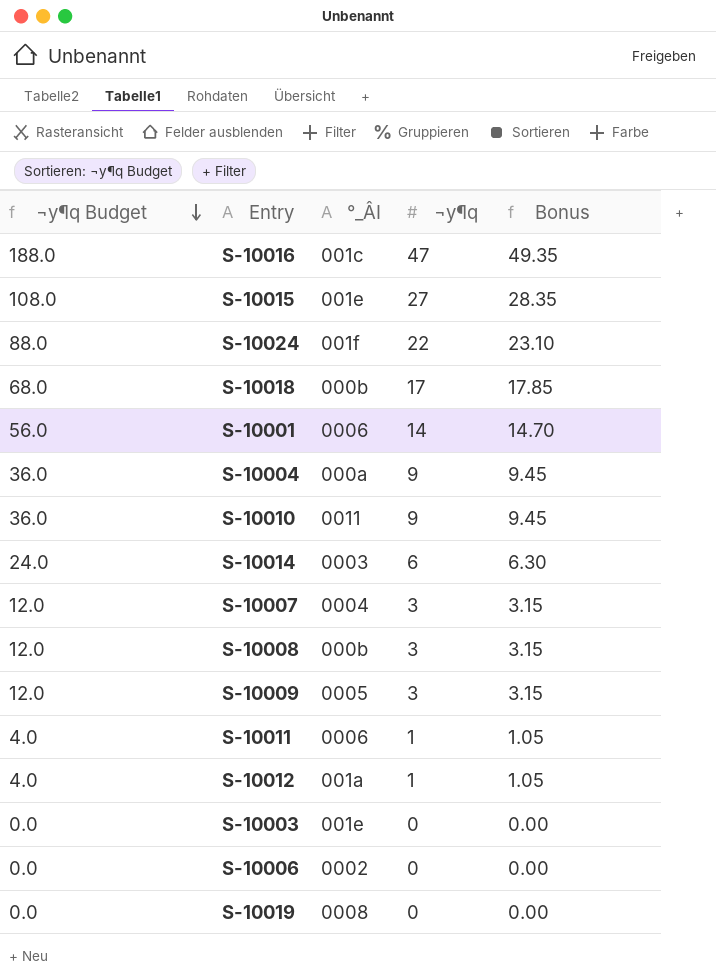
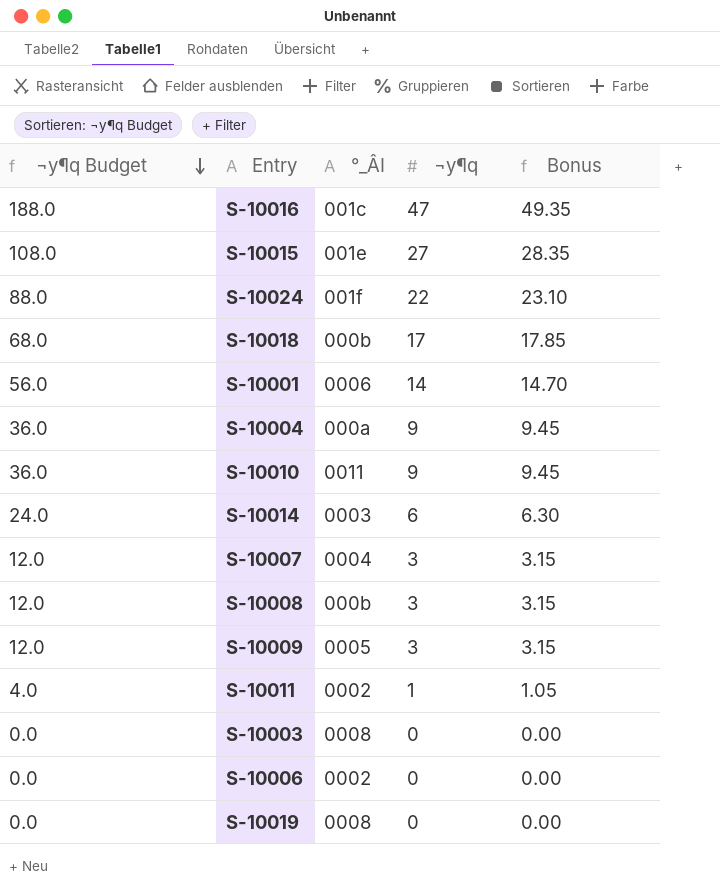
row S-10012: 4.0 | 001a | 1 | 1.05 -> none
S-10011 | °_ÂI: 0006 -> 0002
S-10003 | °_ÂI: 001e -> 0008

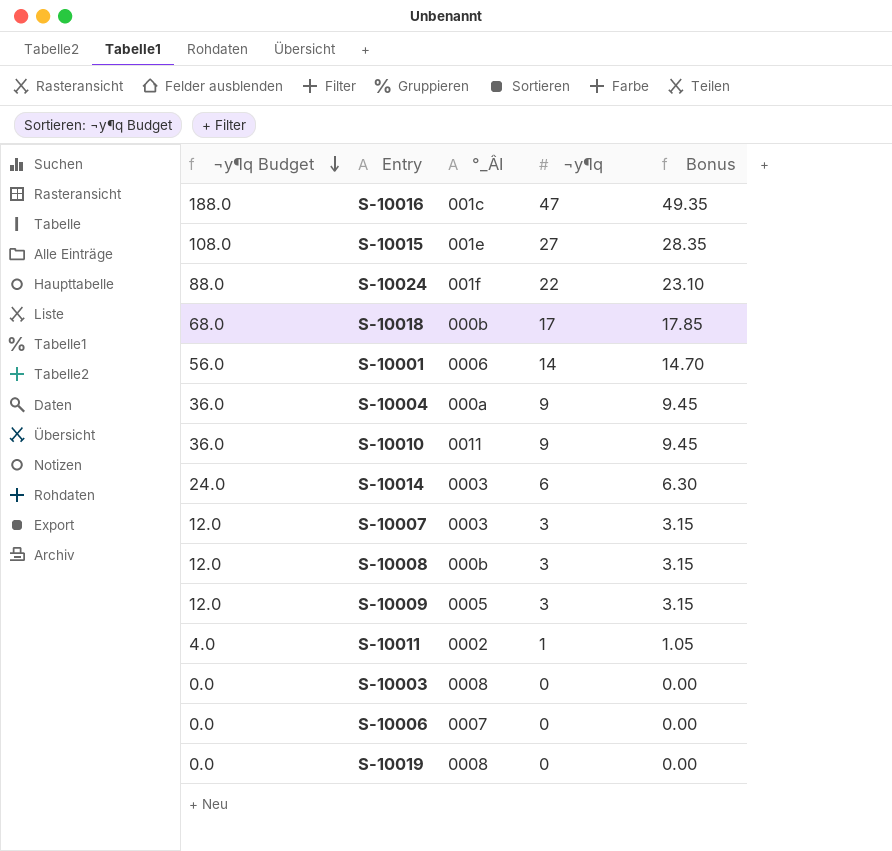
S-10007 | °_ÂI: 0004 -> 0003
S-10006 | °_ÂI: 0002 -> 0007

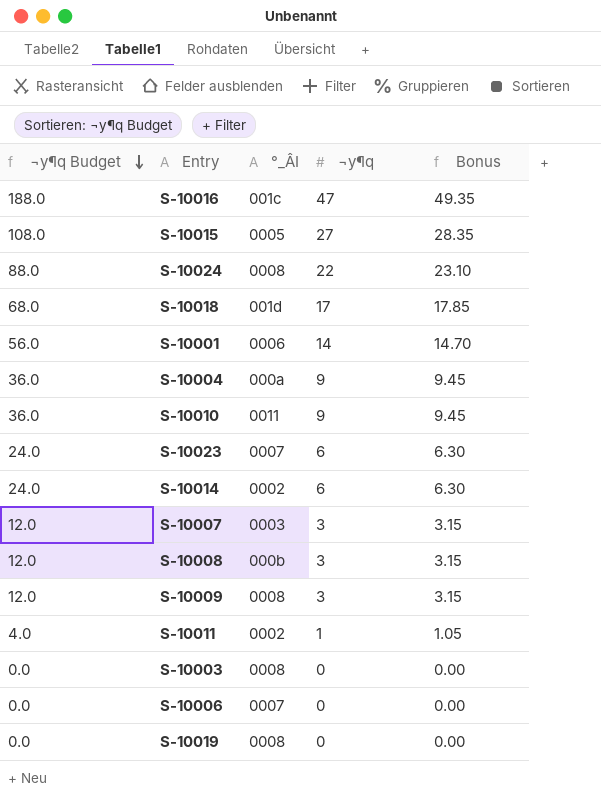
S-10015 | °_ÂI: 001e -> 0005
S-10024 | °_ÂI: 001f -> 0008
S-10018 | °_ÂI: 000b -> 001d
row S-10023: none -> 24.0 | 0007 | 6 | 6.30
S-10014 | °_ÂI: 0003 -> 0002
S-10009 | °_ÂI: 0005 -> 0008

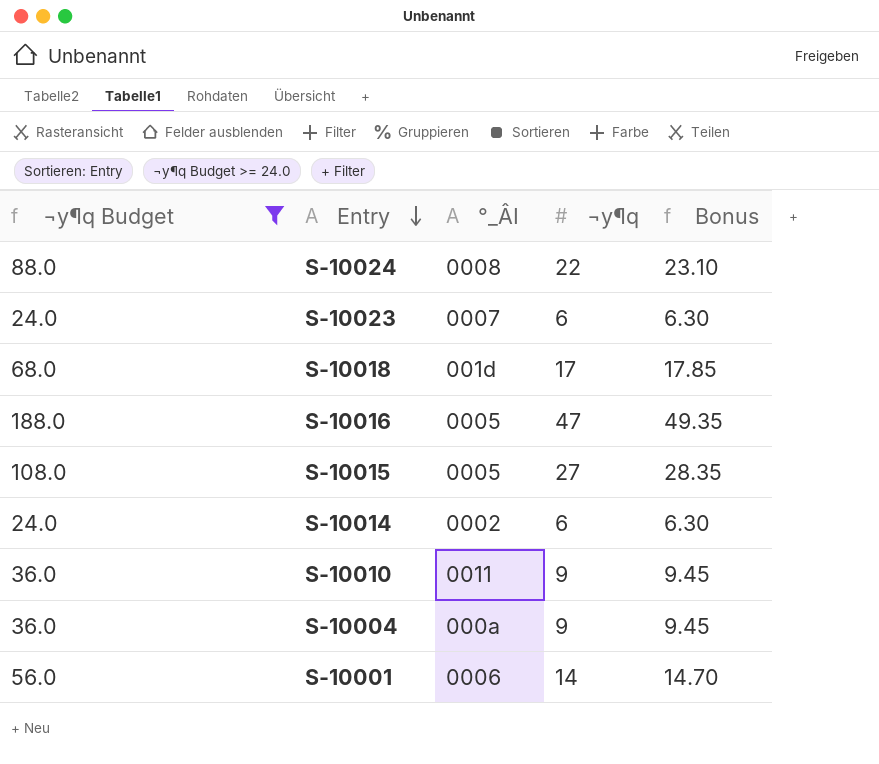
filter: none -> ¬y¶q Budget >= 24.0
row order: ¬y¶q Budget descending -> Entry descending
S-10016 | °_ÂI: 001c -> 0005

